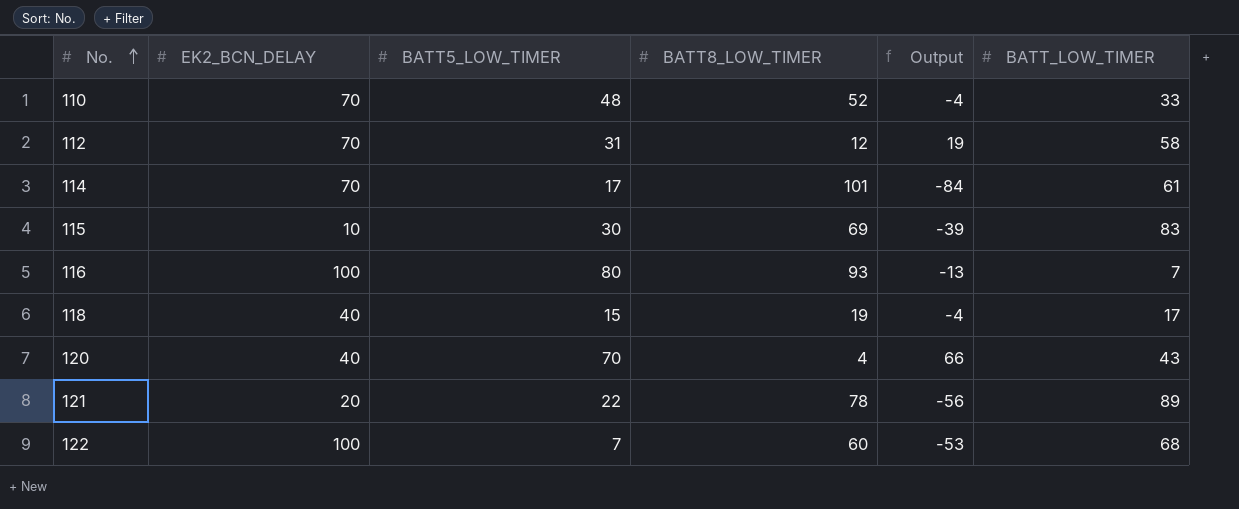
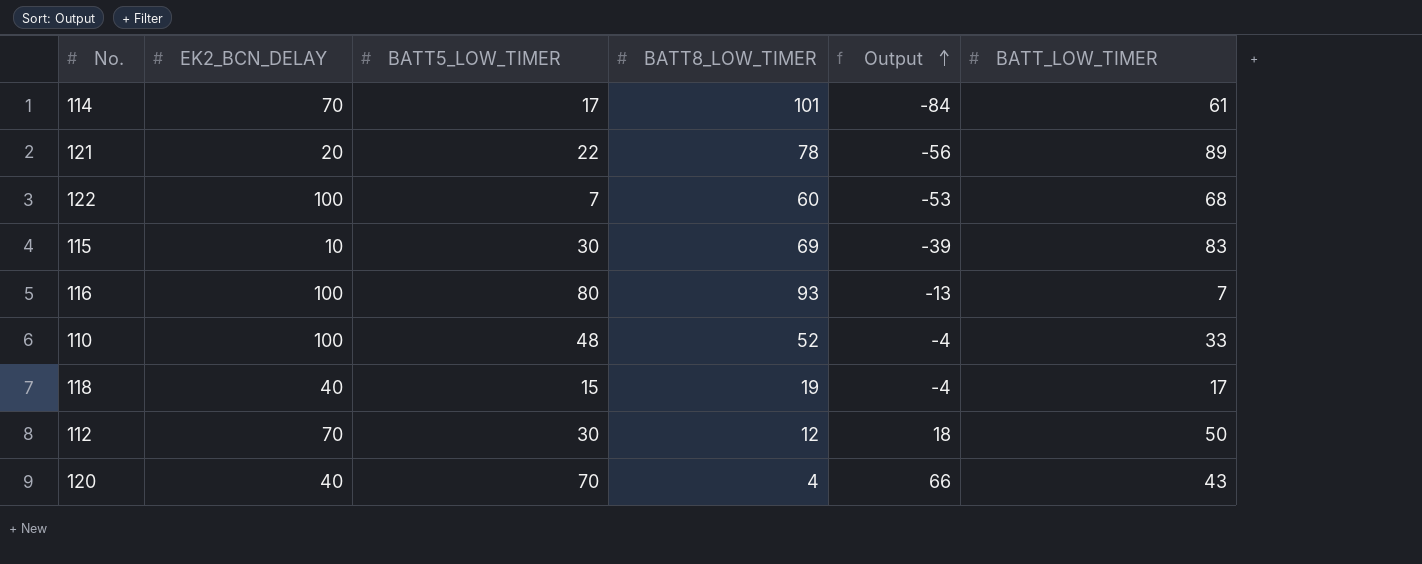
row order: No. ascending -> Output ascending
110 | EK2_BCN_DELAY: 70 -> 100
112 | BATT5_LOW_TIMER: 31 -> 30
112 | Output: 19 -> 18
112 | BATT_LOW_TIMER: 58 -> 50

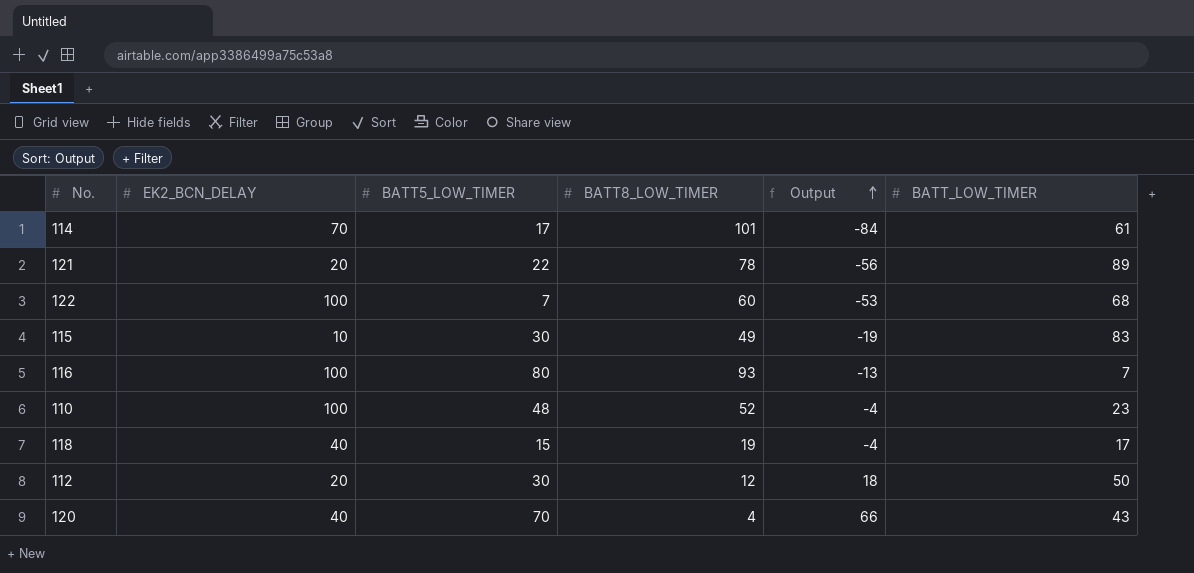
115 | BATT8_LOW_TIMER: 69 -> 49
115 | Output: -39 -> -19
110 | BATT_LOW_TIMER: 33 -> 23
112 | EK2_BCN_DELAY: 70 -> 20

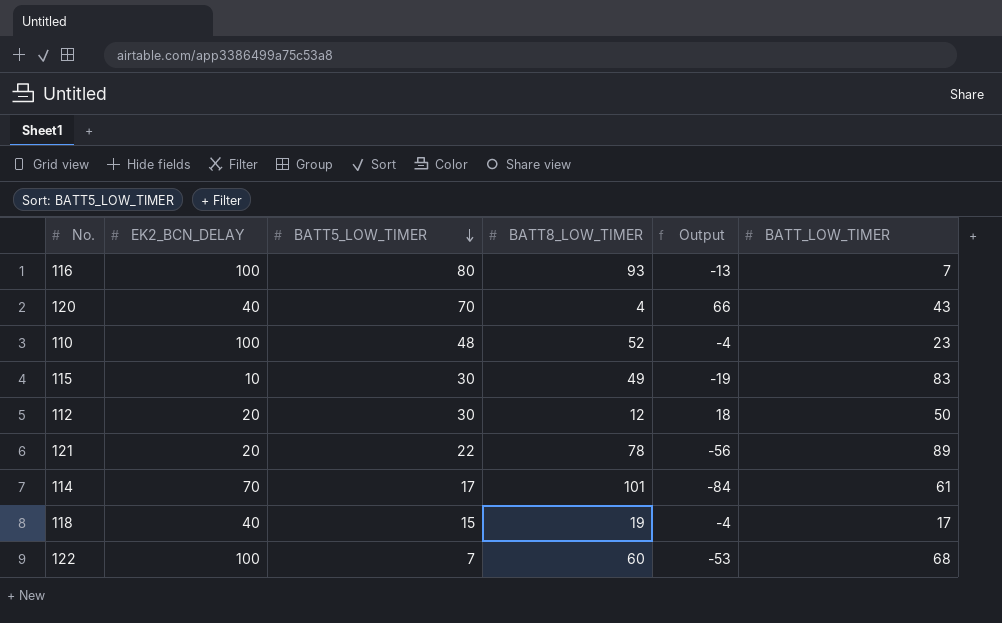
row order: Output ascending -> BATT5_LOW_TIMER descending

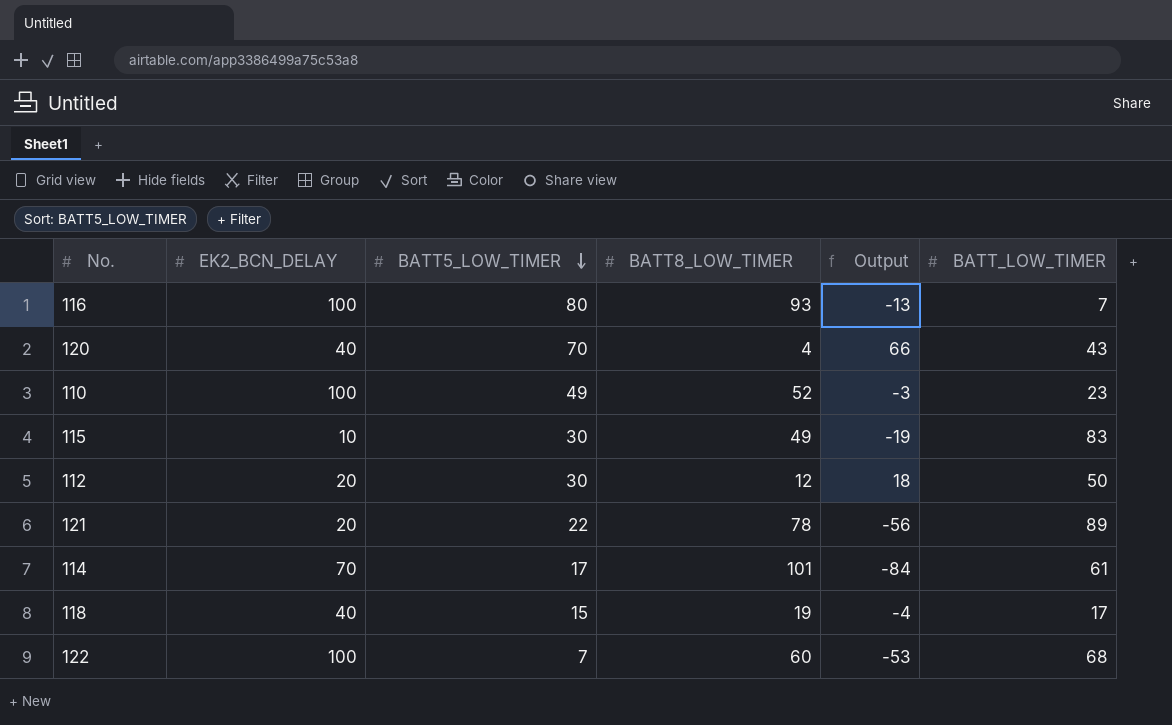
110 | BATT5_LOW_TIMER: 48 -> 49
110 | Output: -4 -> -3

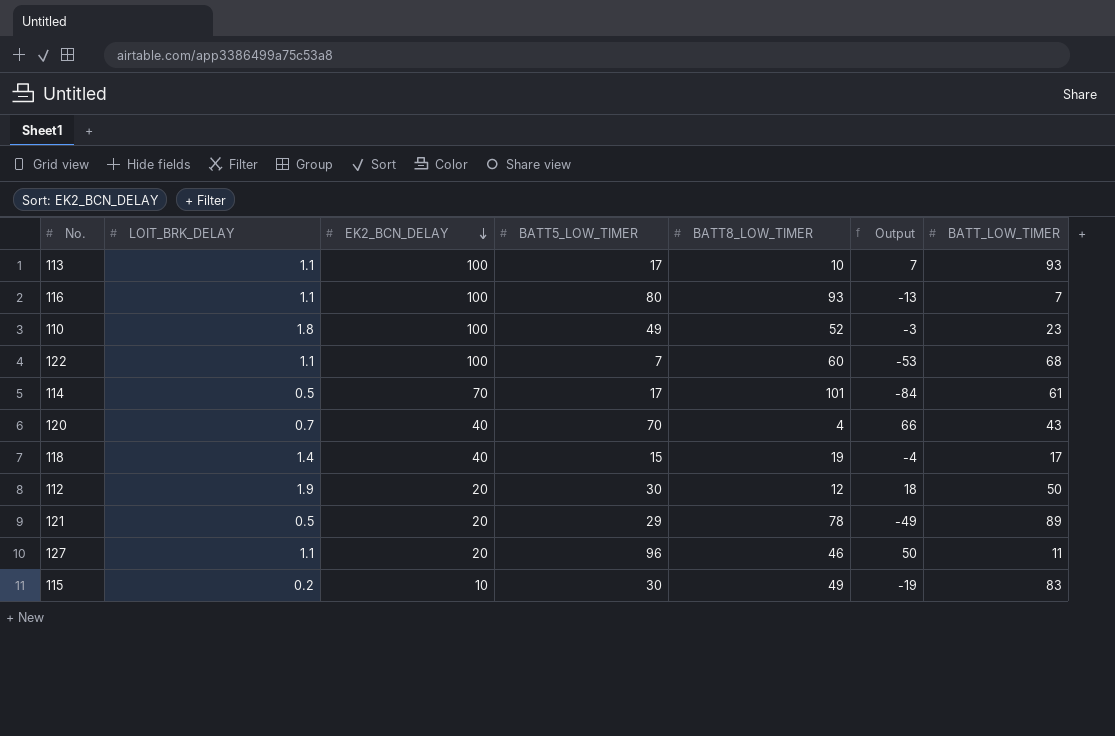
row order: BATT5_LOW_TIMER descending -> EK2_BCN_DELAY descending
column LOIT_BRK_DELAY | position: none -> 2
row 113: none -> 1.1 | 100 | 17 | 10 | 7 | 93
121 | BATT5_LOW_TIMER: 22 -> 29
121 | Output: -56 -> -49
row 127: none -> 1.1 | 20 | 96 | 46 | 50 | 11

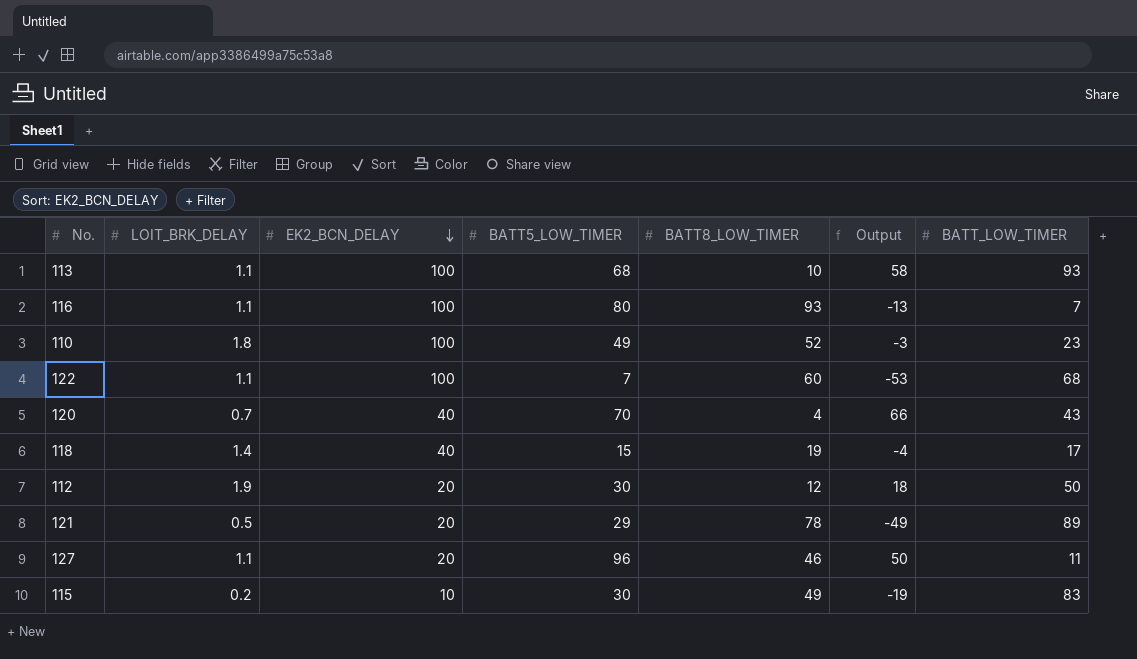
row 114: 0.5 | 70 | 17 | 101 | -84 | 61 -> none
113 | BATT5_LOW_TIMER: 17 -> 68
113 | Output: 7 -> 58

